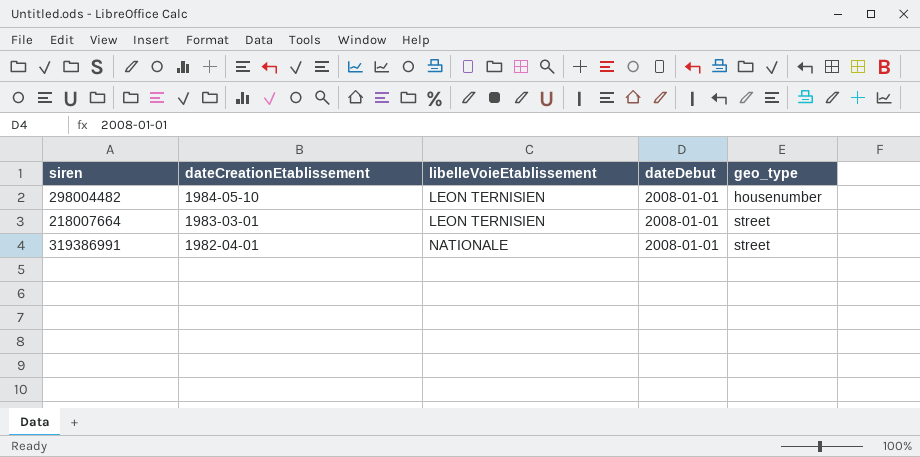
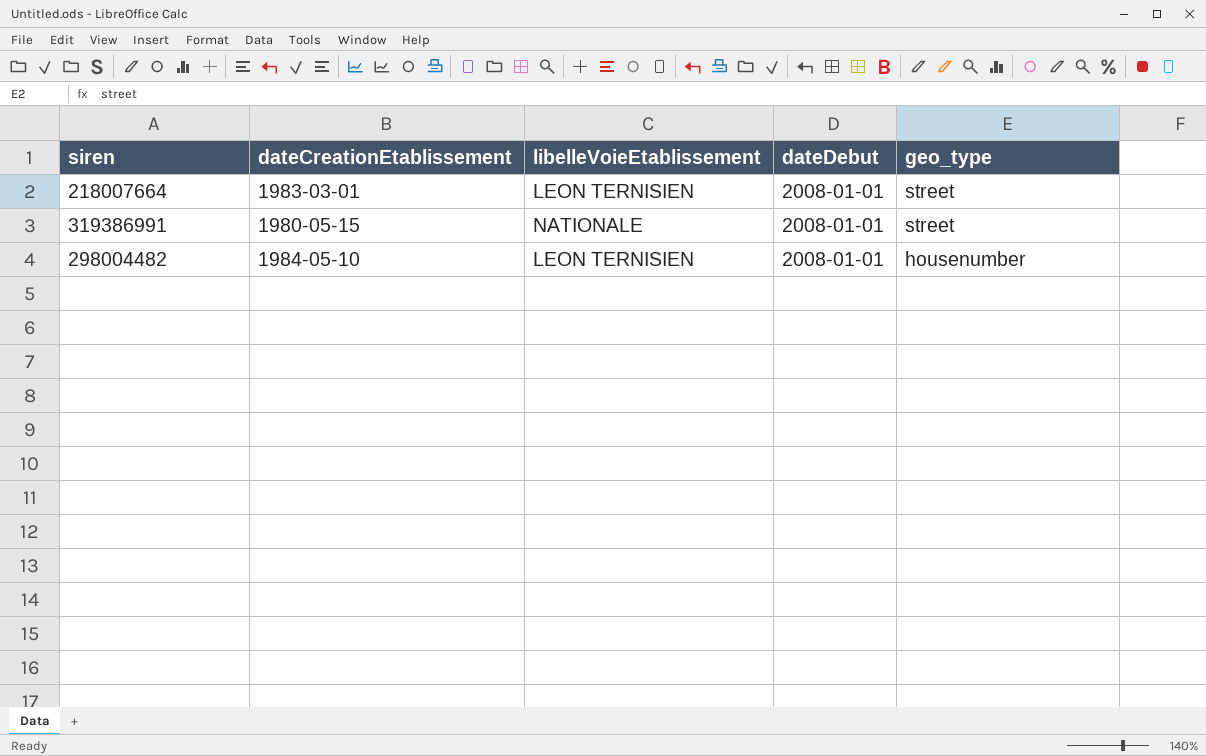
row order: dateCreationEtablissement descending -> geo_type descending
319386991 | dateCreationEtablissement: 1982-04-01 -> 1980-05-15

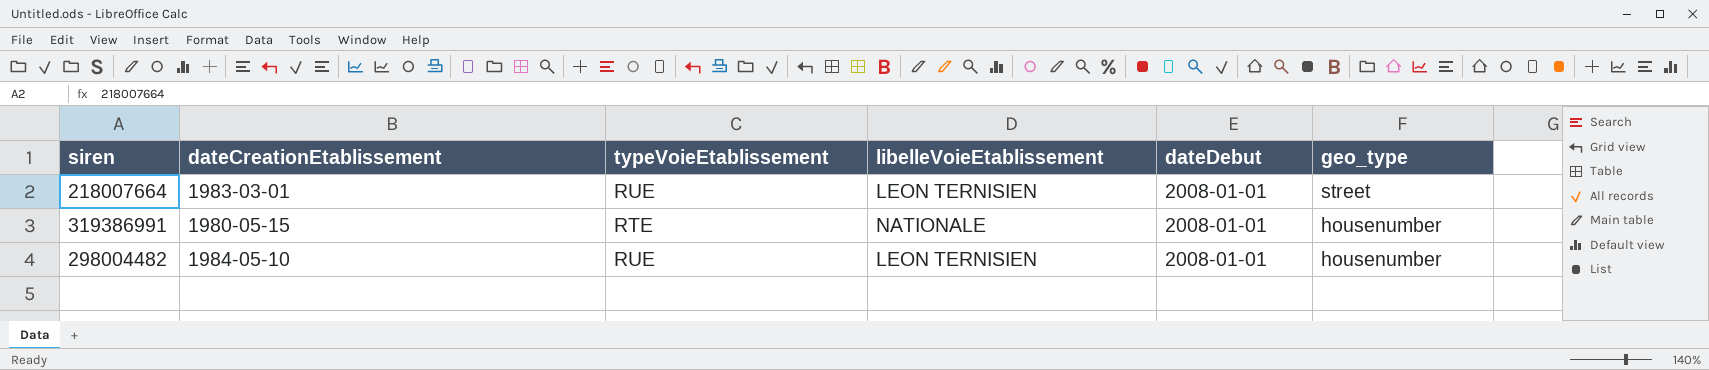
column typeVoieEtablissement | position: none -> 3
319386991 | geo_type: street -> housenumber

